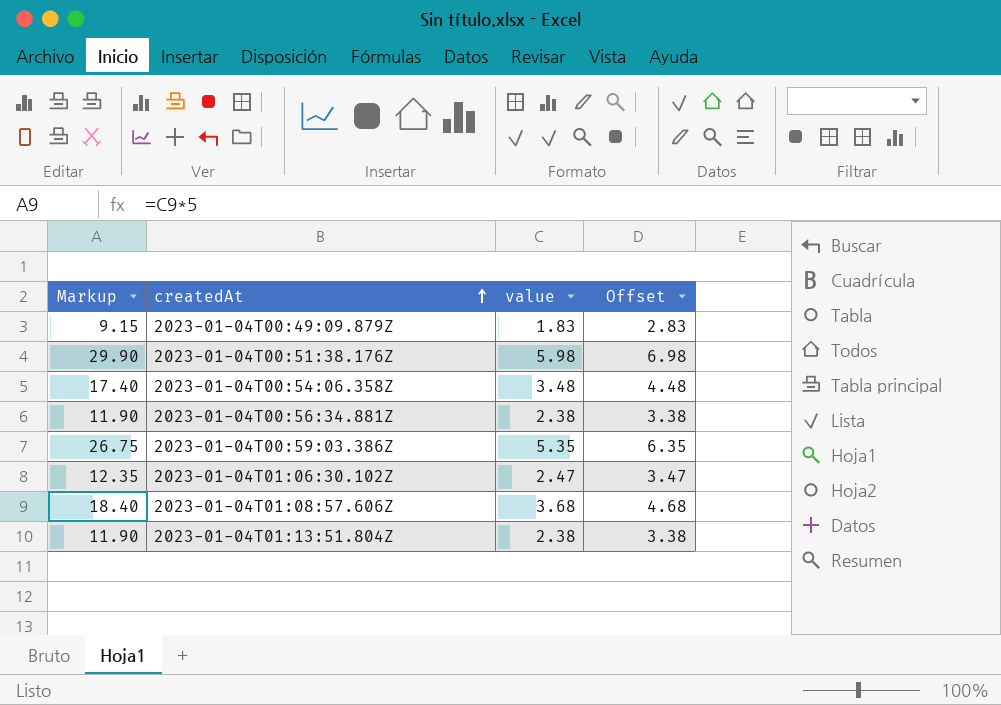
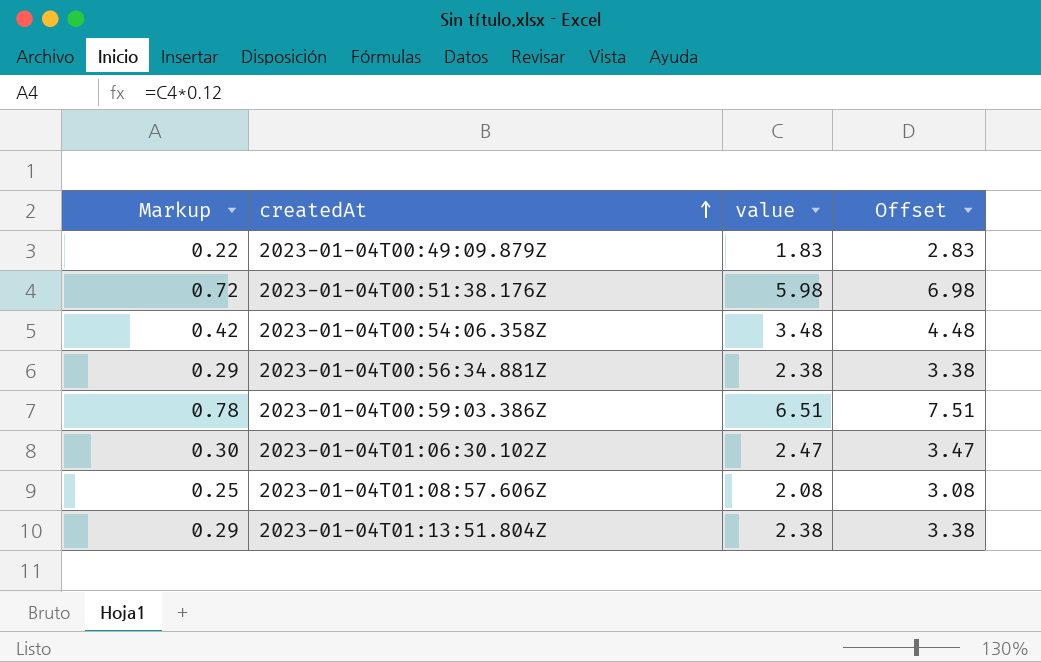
column Markup | formula: [value] * 5 -> [value] * 0.12
2023-01-04T00:59:03.386Z | value: 5.35 -> 6.51
2023-01-04T00:59:03.386Z | Offset: 6.35 -> 7.51
2023-01-04T01:08:57.606Z | value: 3.68 -> 2.08
2023-01-04T01:08:57.606Z | Offset: 4.68 -> 3.08

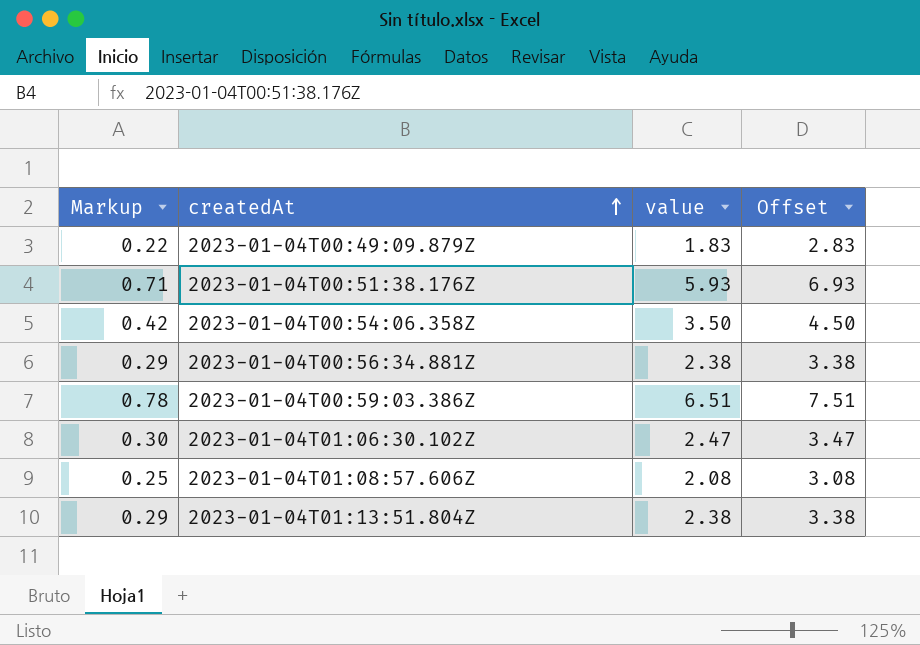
2023-01-04T00:51:38.176Z | Markup: 0.72 -> 0.71
2023-01-04T00:51:38.176Z | value: 5.98 -> 5.93
2023-01-04T00:51:38.176Z | Offset: 6.98 -> 6.93
2023-01-04T00:54:06.358Z | value: 3.48 -> 3.50
2023-01-04T00:54:06.358Z | Offset: 4.48 -> 4.50

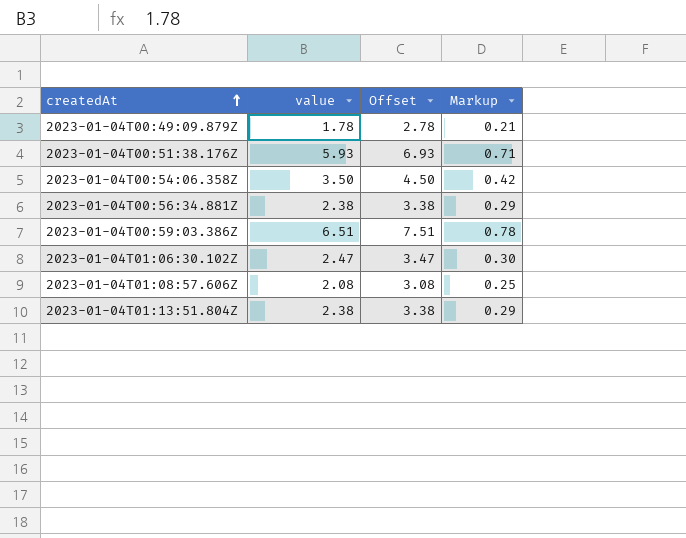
column Markup | position: 1 -> 4
2023-01-04T00:49:09.879Z | value: 1.83 -> 1.78
2023-01-04T00:49:09.879Z | Offset: 2.83 -> 2.78
2023-01-04T00:49:09.879Z | Markup: 0.22 -> 0.21

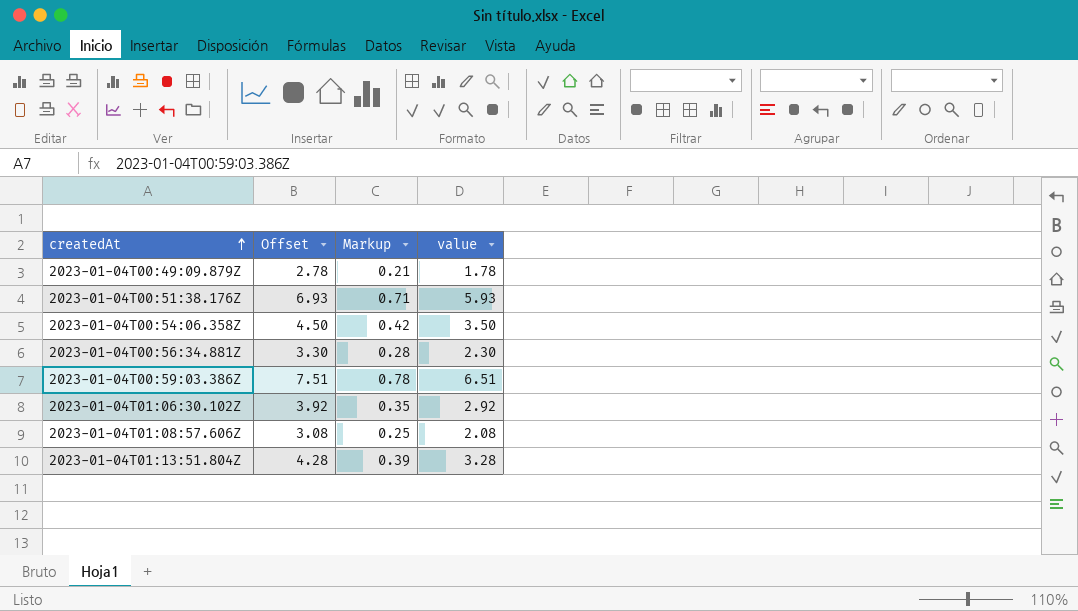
column value | position: 2 -> 4
2023-01-04T00:56:34.881Z | Offset: 3.38 -> 3.30
2023-01-04T00:56:34.881Z | Markup: 0.29 -> 0.28
2023-01-04T00:56:34.881Z | value: 2.38 -> 2.30
2023-01-04T01:06:30.102Z | Offset: 3.47 -> 3.92
2023-01-04T01:06:30.102Z | Markup: 0.30 -> 0.35
2023-01-04T01:06:30.102Z | value: 2.47 -> 2.92
2023-01-04T01:13:51.804Z | Offset: 3.38 -> 4.28
2023-01-04T01:13:51.804Z | Markup: 0.29 -> 0.39
2023-01-04T01:13:51.804Z | value: 2.38 -> 3.28

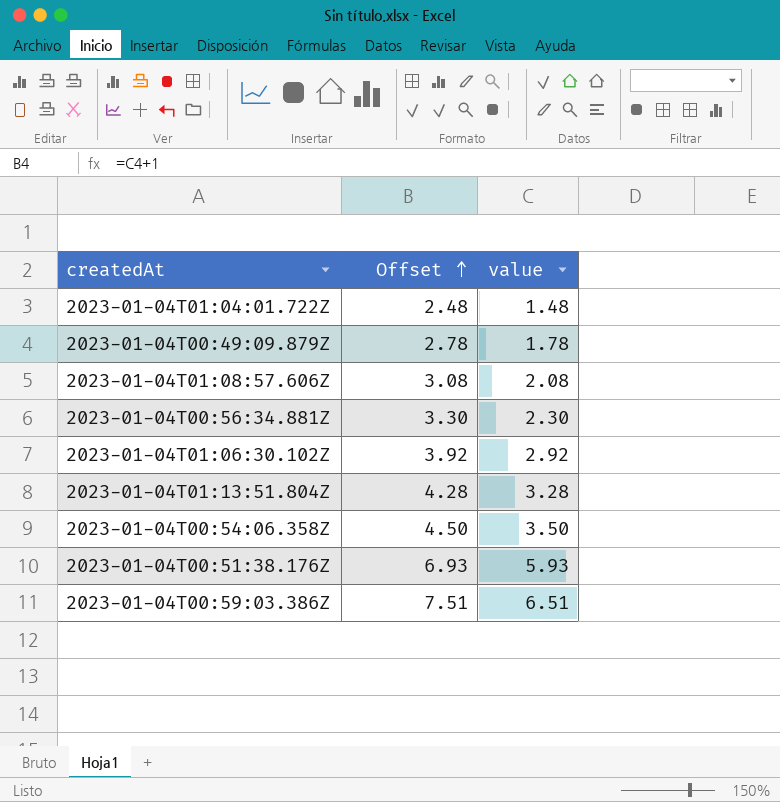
row order: createdAt ascending -> Offset ascending
column Markup | formula: [value] * 0.12 -> none
row 2023-01-04T01:04:01.722Z: none -> 2.48 | 1.48

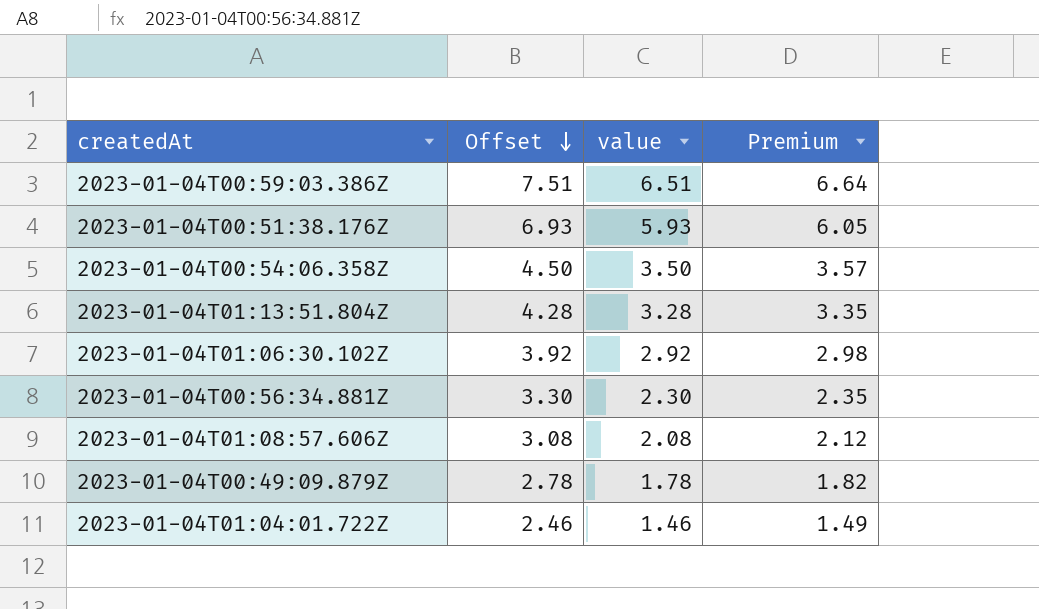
row order: Offset ascending -> Offset descending
column Premium | formula: none -> [value] * 1.02
2023-01-04T01:04:01.722Z | Offset: 2.48 -> 2.46
2023-01-04T01:04:01.722Z | value: 1.48 -> 1.46

